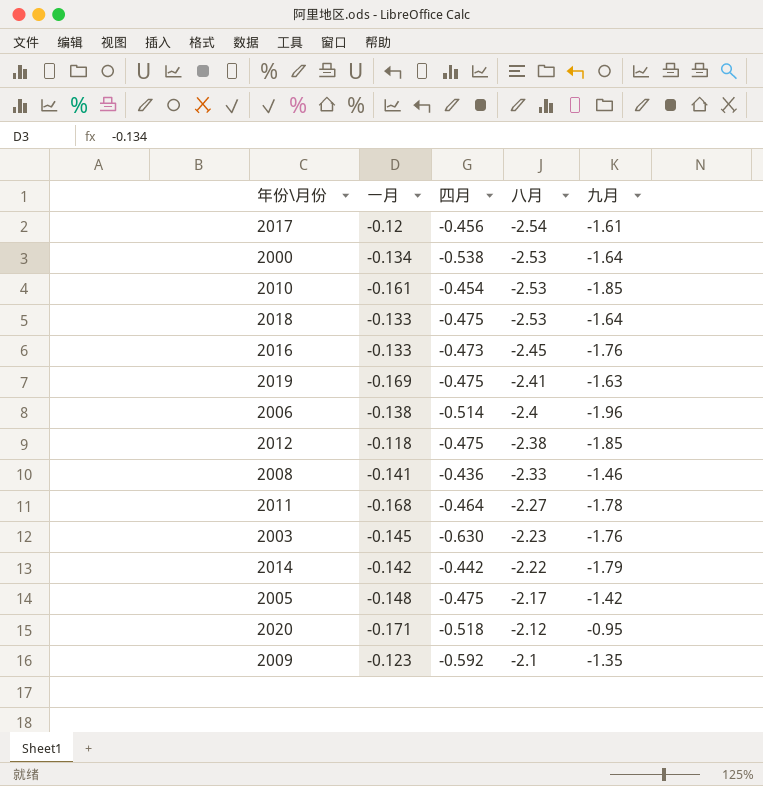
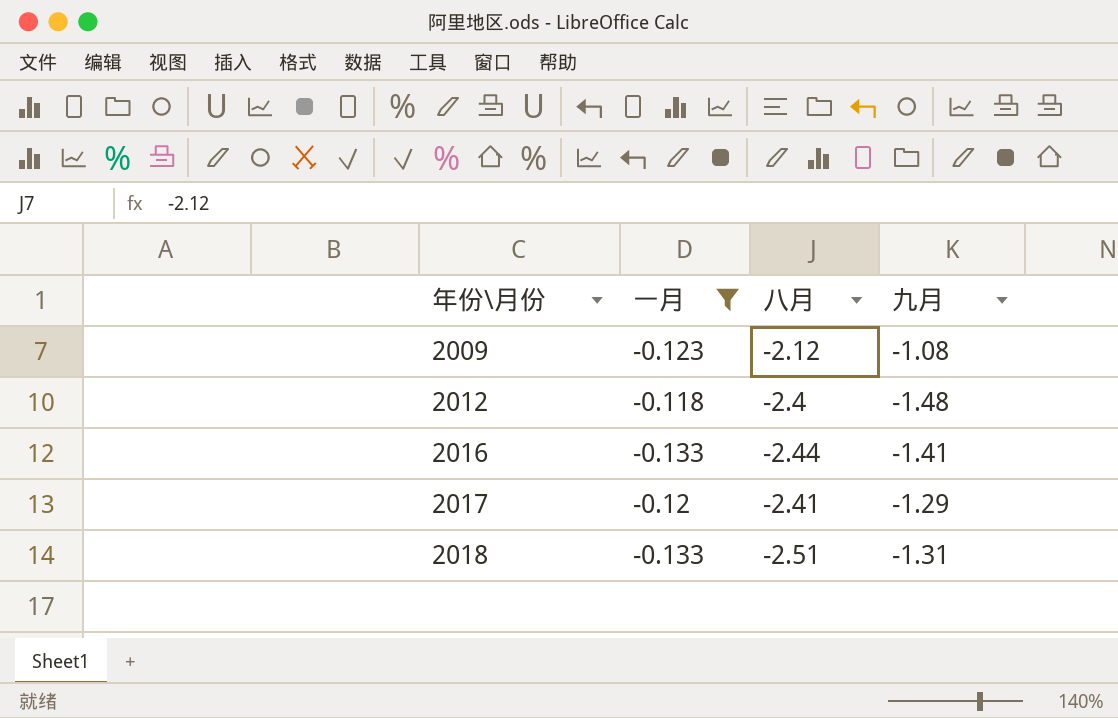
filter: none -> 一月 >= -0.133
row order: 八月 ascending -> 年份\月份 ascending
column 四月 | position: 3 -> none
2009 | 八月: -2.1 -> -2.12
2009 | 九月: -1.35 -> -1.08
2012 | 八月: -2.38 -> -2.4
2012 | 九月: -1.85 -> -1.48
2016 | 八月: -2.45 -> -2.44
2016 | 九月: -1.76 -> -1.41
2017 | 八月: -2.54 -> -2.41
2017 | 九月: -1.61 -> -1.29
2018 | 八月: -2.53 -> -2.51
2018 | 九月: -1.64 -> -1.31

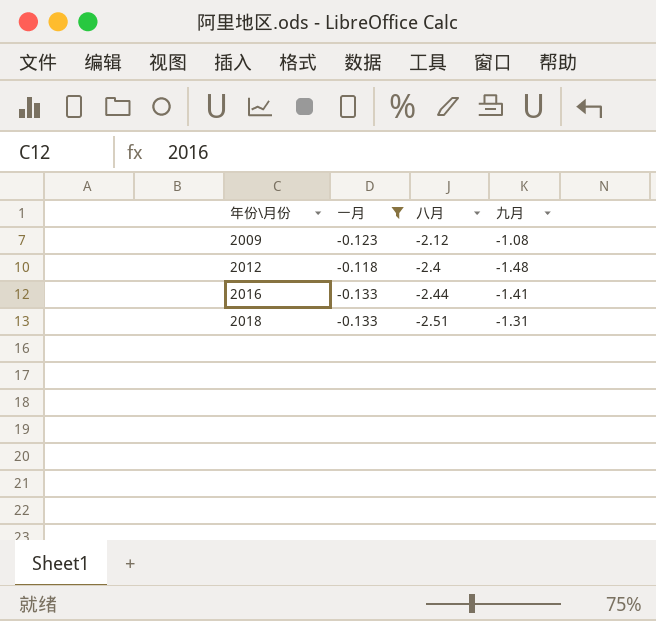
row 2017: -0.12 | -2.41 | -1.29 -> none

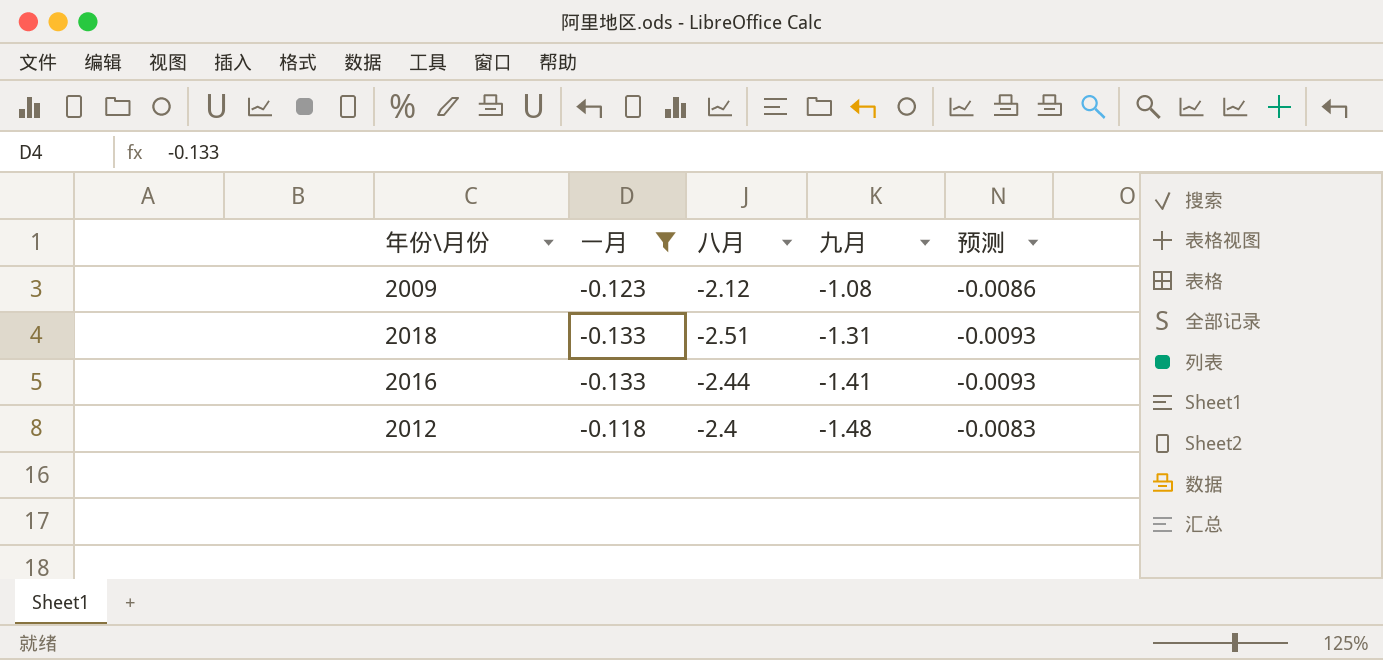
row order: 年份\月份 ascending -> 九月 descending
column 预测 | formula: none -> [一月] * 0.07

